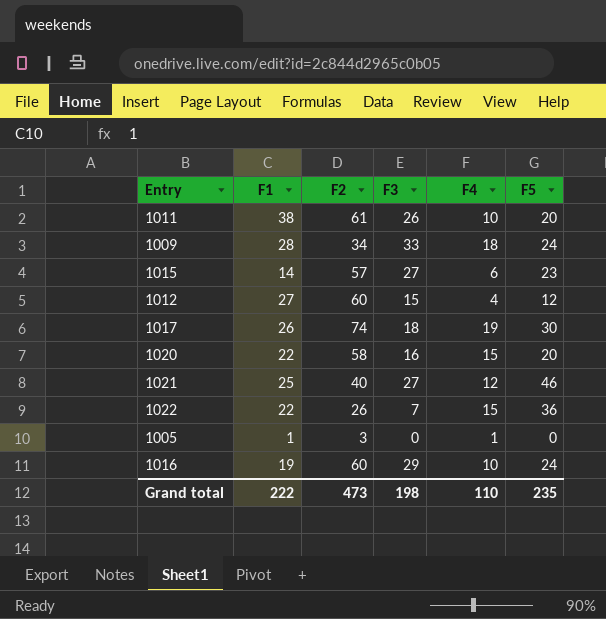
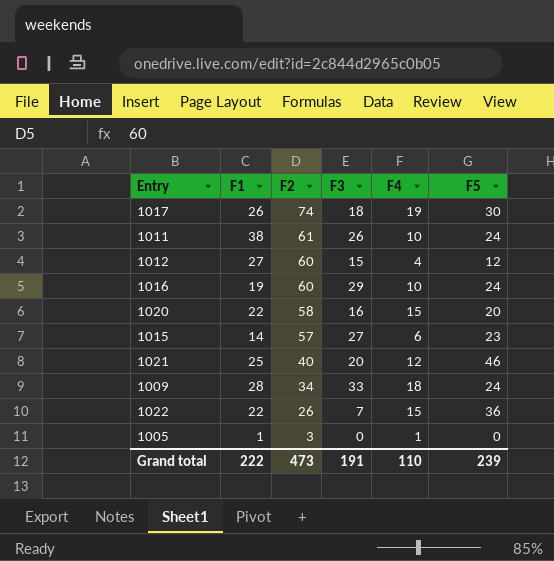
row order: none -> F2 descending
1011 | F5: 20 -> 24
1021 | F3: 27 -> 20
Grand total | F3: 198 -> 191
Grand total | F5: 235 -> 239

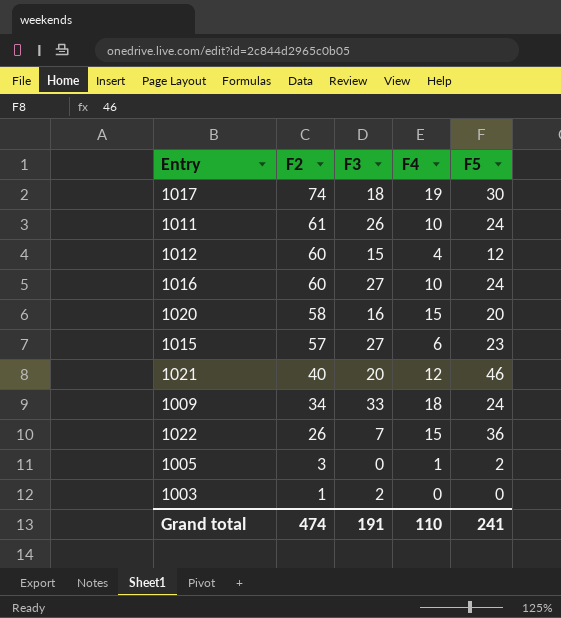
column F1 | position: 2 -> none
1016 | F3: 29 -> 27
1005 | F5: 0 -> 2
row 1003: none -> 1 | 2 | 0 | 0
Grand total | F2: 473 -> 474
Grand total | F5: 239 -> 241

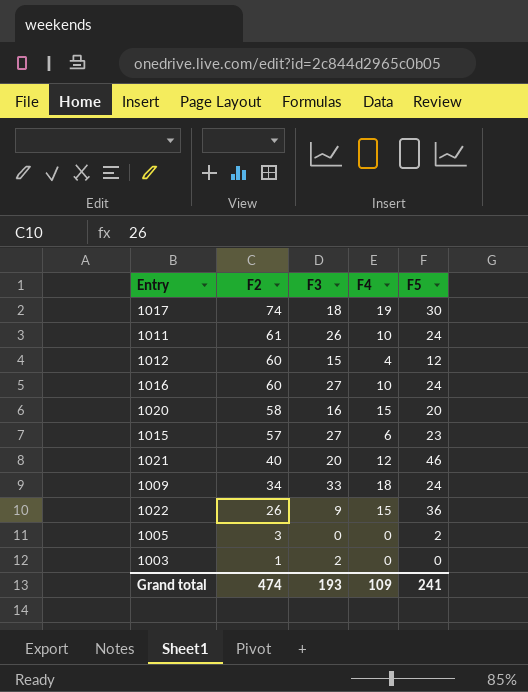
1022 | F3: 7 -> 9
1005 | F4: 1 -> 0
Grand total | F3: 191 -> 193
Grand total | F4: 110 -> 109

